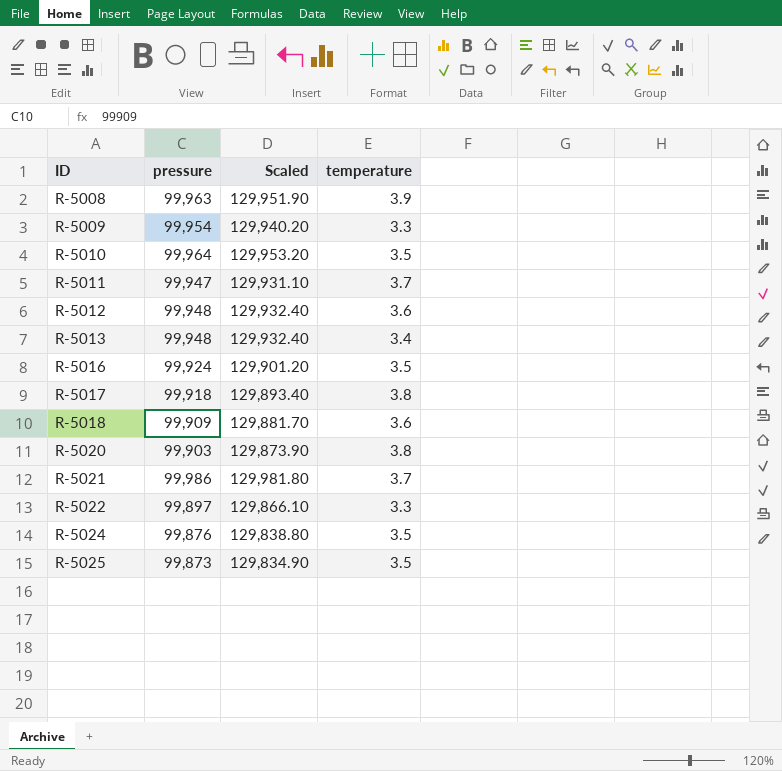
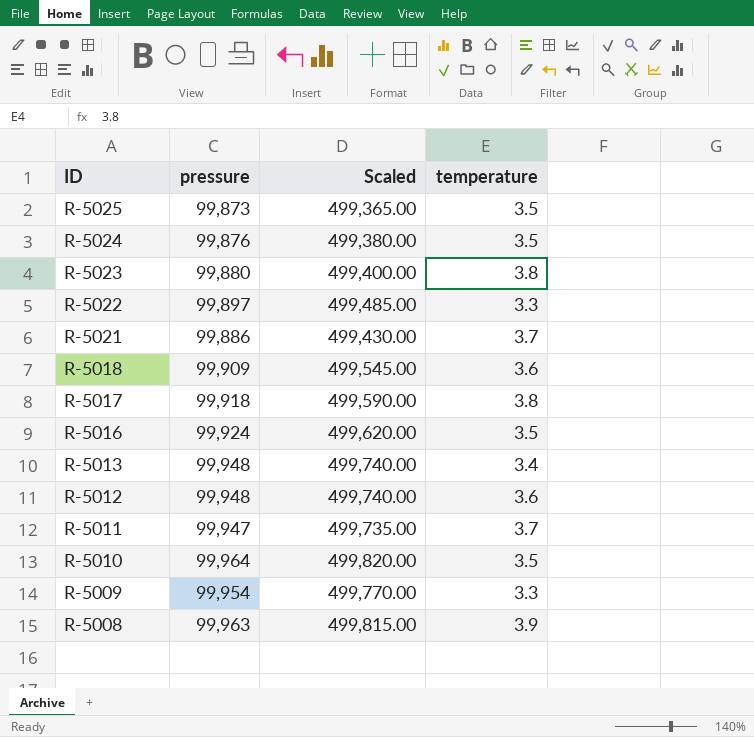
row order: ID ascending -> ID descending
column Scaled | formula: [pressure] * 1.3 -> [pressure] * 5
row R-5020: 99,903 | 129,873.90 | 3.8 -> none
row R-5023: none -> 99,880 | 499,400.00 | 3.8
R-5021 | pressure: 99,986 -> 99,886

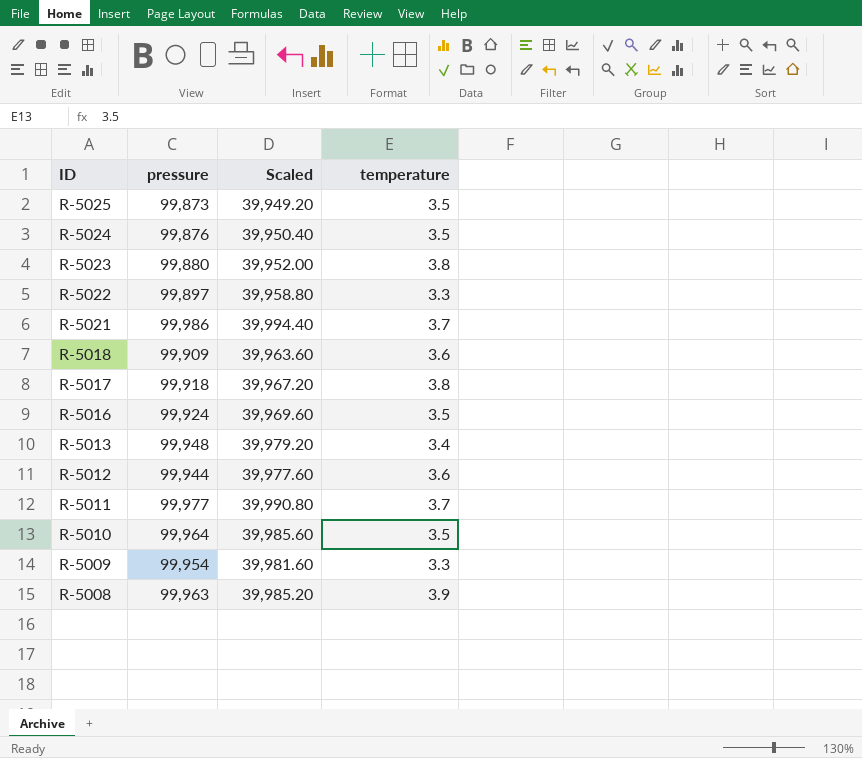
column Scaled | formula: [pressure] * 5 -> [pressure] * 0.4
R-5021 | pressure: 99,886 -> 99,986
R-5012 | pressure: 99,948 -> 99,944
R-5011 | pressure: 99,947 -> 99,977

